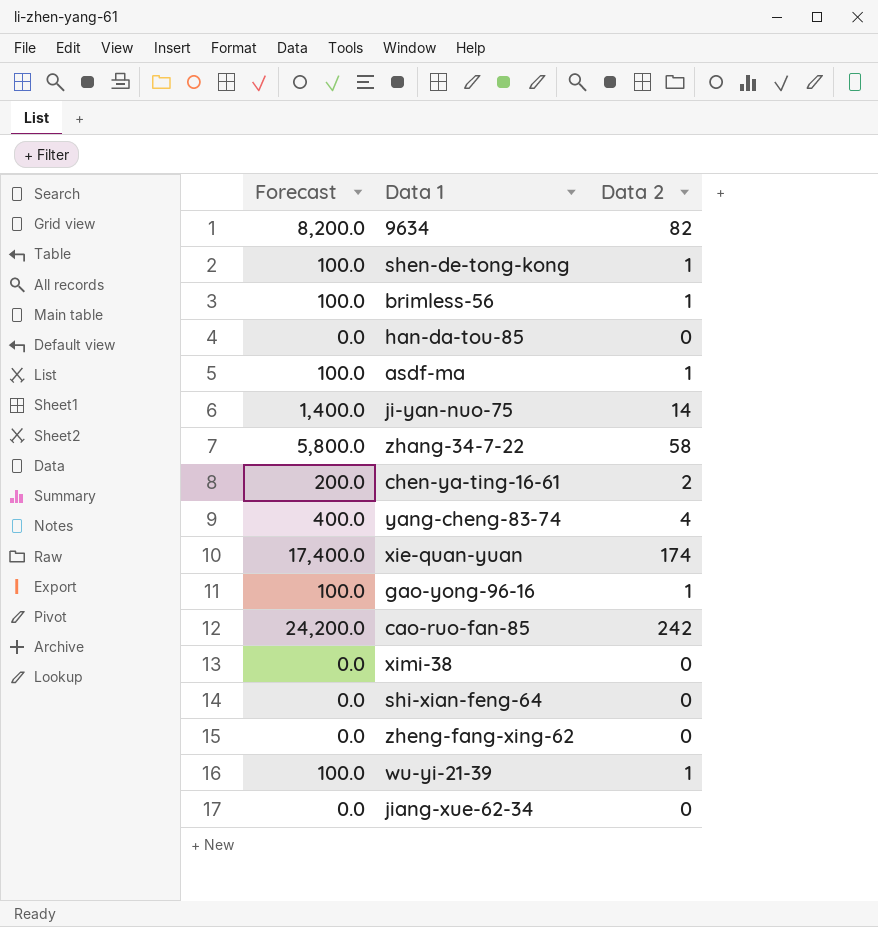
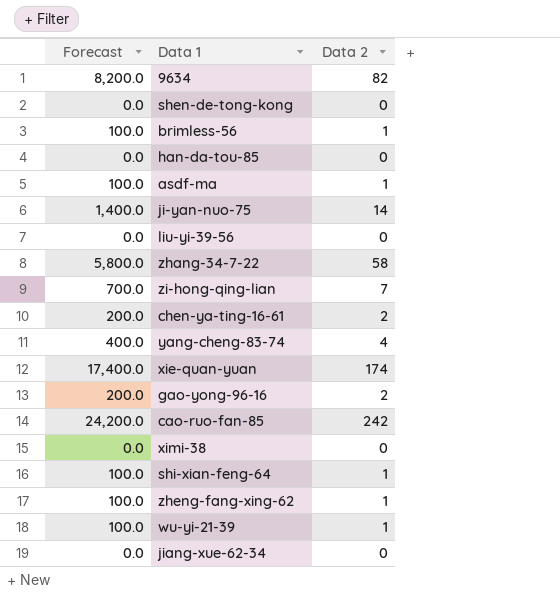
shen-de-tong-kong | Forecast: 100.0 -> 0.0
shen-de-tong-kong | Data 2: 1 -> 0
row liu-yi-39-56: none -> 0.0 | 0
row zi-hong-qing-lian: none -> 700.0 | 7
gao-yong-96-16 | Forecast: 100.0 -> 200.0
gao-yong-96-16 | Data 2: 1 -> 2
shi-xian-feng-64 | Forecast: 0.0 -> 100.0
shi-xian-feng-64 | Data 2: 0 -> 1
zheng-fang-xing-62 | Forecast: 0.0 -> 100.0
zheng-fang-xing-62 | Data 2: 0 -> 1

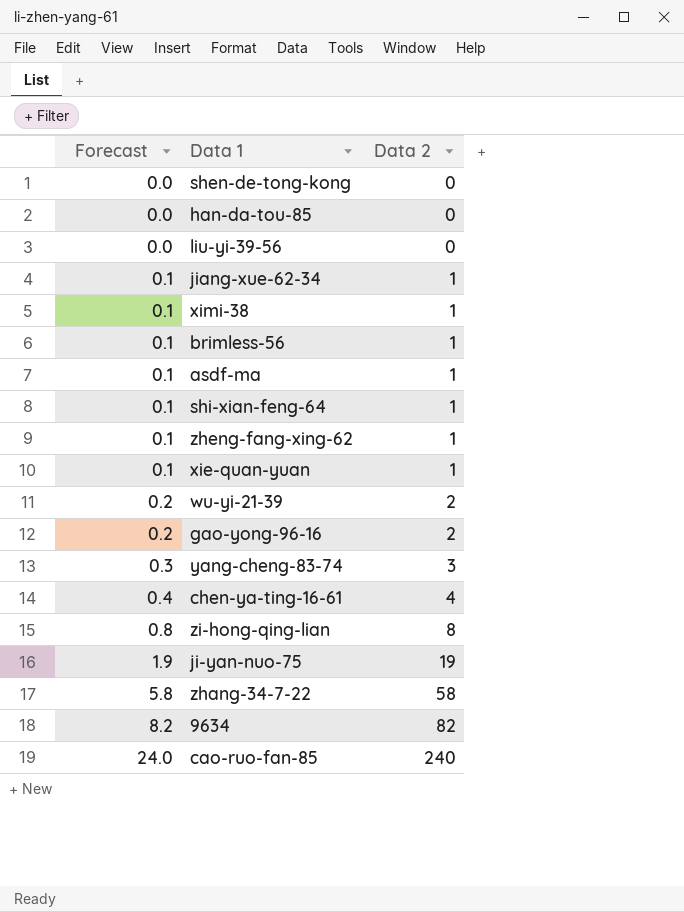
row order: none -> Forecast ascending
column Forecast | formula: [Data 2] * 100 -> [Data 2] * 0.1
jiang-xue-62-34 | Data 2: 0 -> 1
ximi-38 | Data 2: 0 -> 1
xie-quan-yuan | Data 2: 174 -> 1
wu-yi-21-39 | Data 2: 1 -> 2
yang-cheng-83-74 | Data 2: 4 -> 3
chen-ya-ting-16-61 | Data 2: 2 -> 4
zi-hong-qing-lian | Data 2: 7 -> 8
ji-yan-nuo-75 | Data 2: 14 -> 19
cao-ruo-fan-85 | Data 2: 242 -> 240

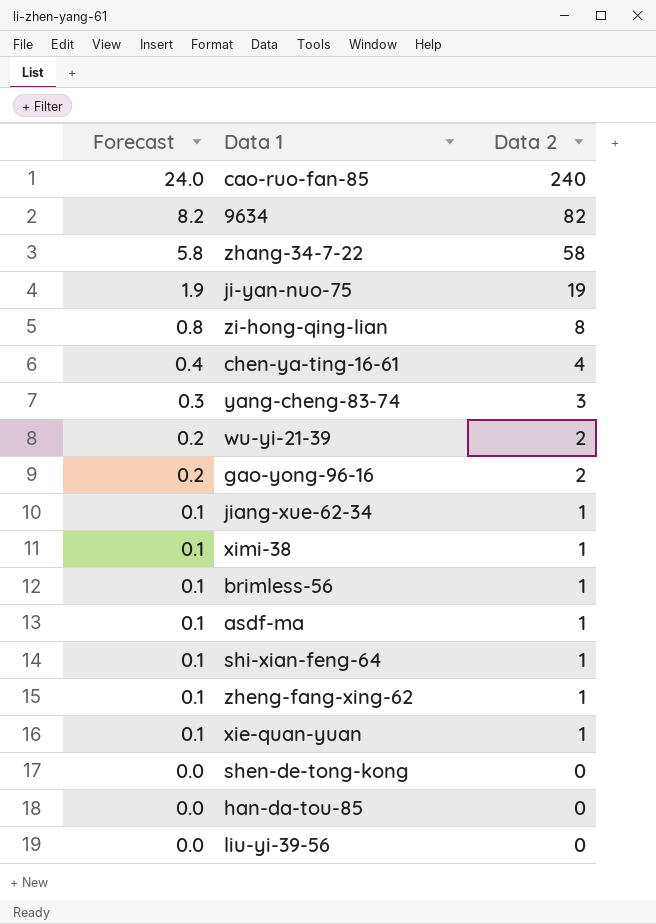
row order: Forecast ascending -> Forecast descending

